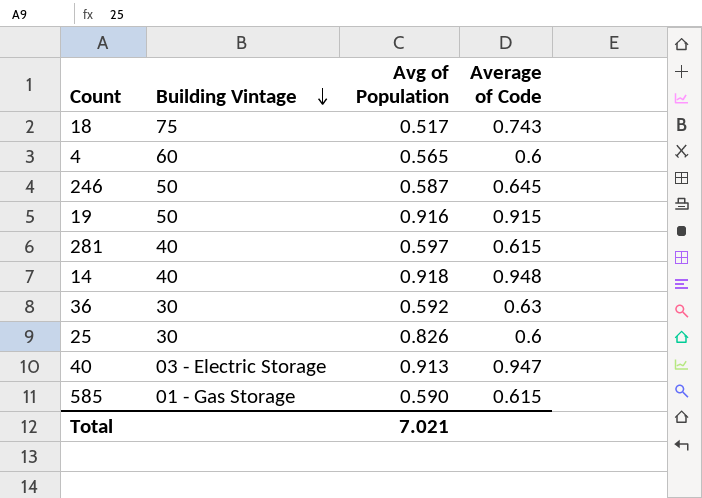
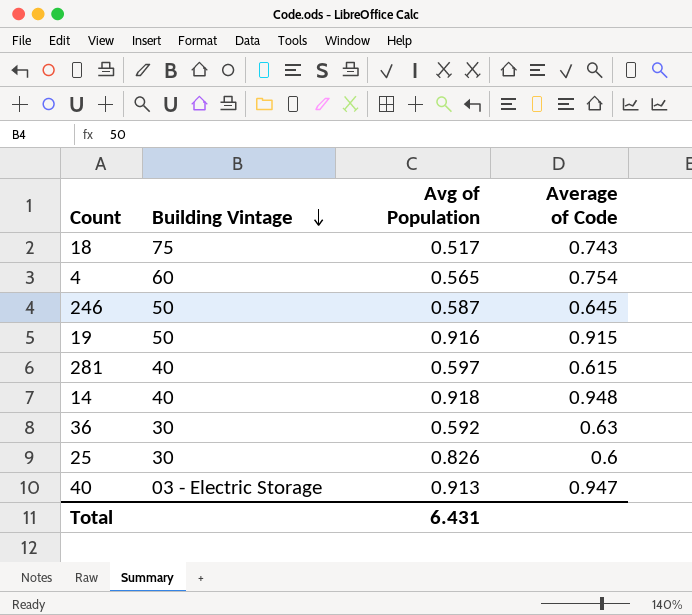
row 585: 01 - Gas Storage | 0.590 | 0.615 -> none
4 | Average of Code: 0.6 -> 0.754
Total | Avg of Population: 7.021 -> 6.431

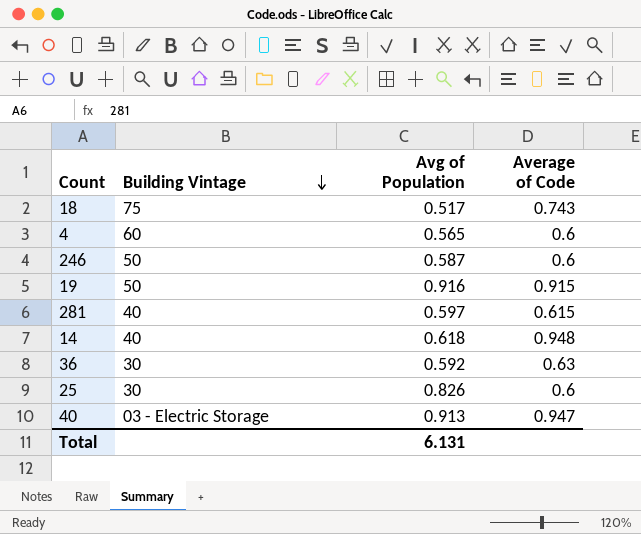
4 | Average of Code: 0.754 -> 0.6
246 | Average of Code: 0.645 -> 0.6
14 | Avg of Population: 0.918 -> 0.618
Total | Avg of Population: 6.431 -> 6.131

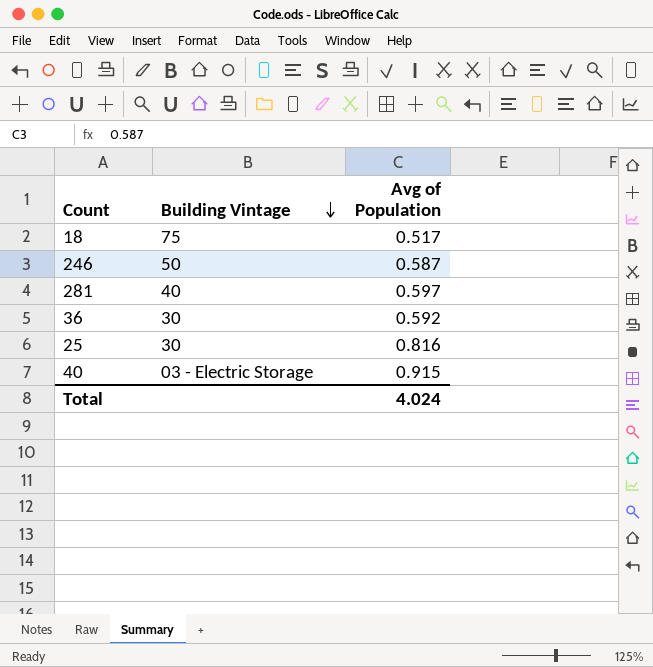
column Average of Code | position: 4 -> none
row 4: 60 | 0.565 | 0.6 -> none
row 19: 50 | 0.916 | 0.915 -> none
row 14: 40 | 0.618 | 0.948 -> none
25 | Avg of Population: 0.826 -> 0.816
40 | Avg of Population: 0.913 -> 0.915
Total | Avg of Population: 6.131 -> 4.024

